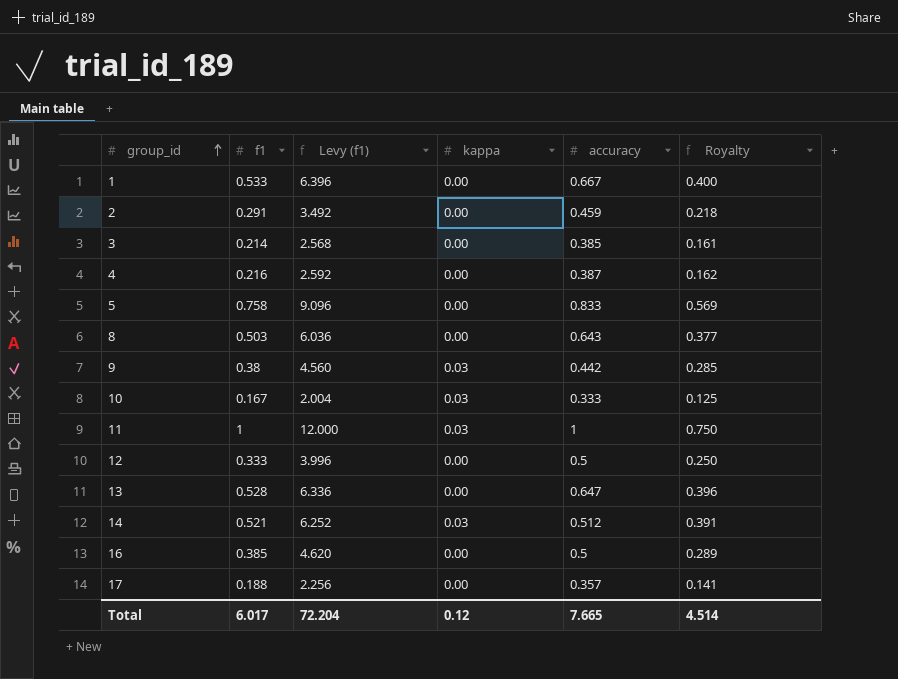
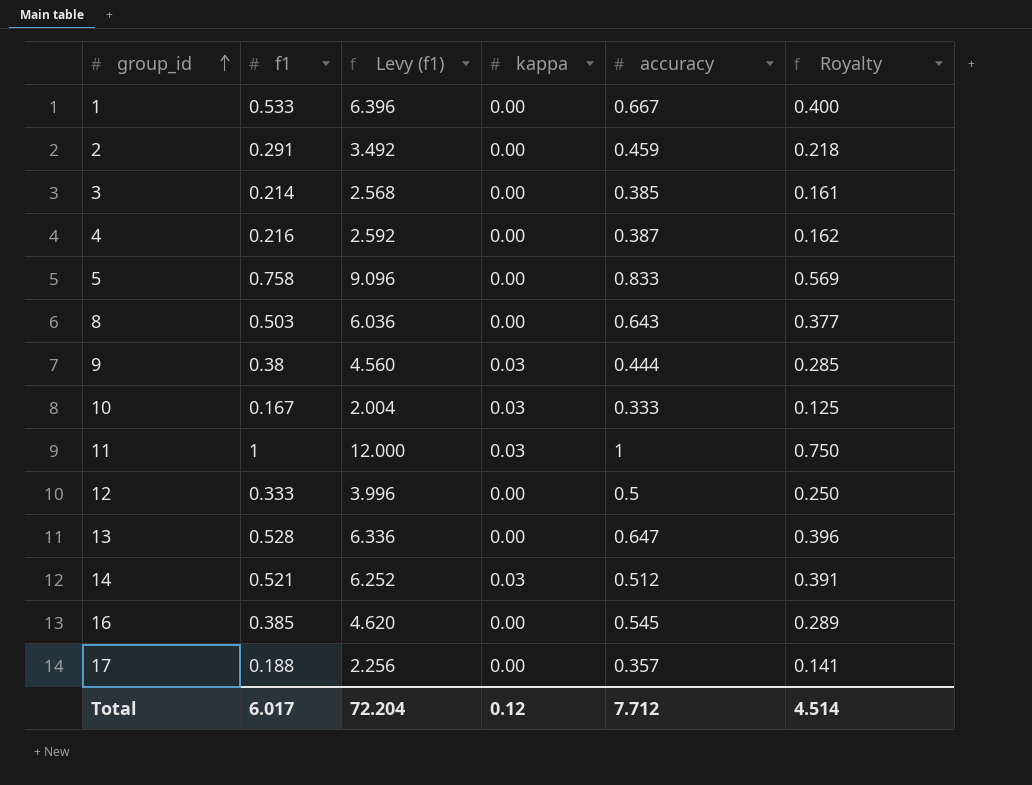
9 | accuracy: 0.442 -> 0.444
16 | accuracy: 0.5 -> 0.545
Total | accuracy: 7.665 -> 7.712

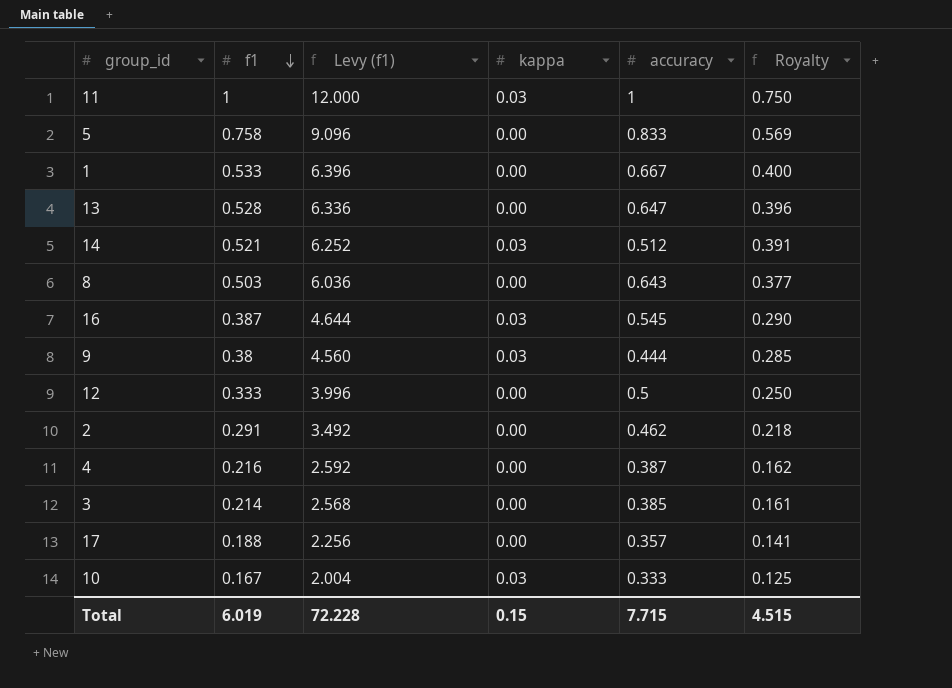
row order: group_id ascending -> f1 descending
16 | f1: 0.385 -> 0.387
16 | Levy (f1): 4.620 -> 4.644
16 | kappa: 0.00 -> 0.03
16 | Royalty: 0.289 -> 0.290
2 | accuracy: 0.459 -> 0.462
Total | f1: 6.017 -> 6.019
Total | Levy (f1): 72.204 -> 72.228
Total | kappa: 0.12 -> 0.15
Total | accuracy: 7.712 -> 7.715
Total | Royalty: 4.514 -> 4.515

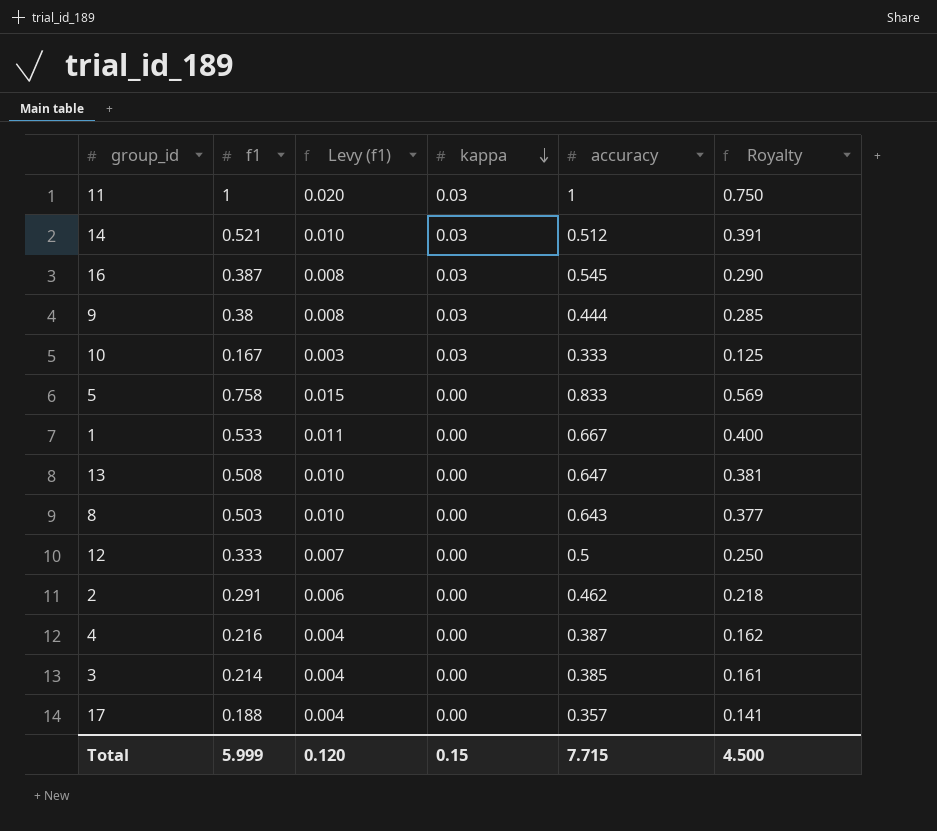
row order: f1 descending -> kappa descending
column Levy (f1) | formula: [f1] * 12 -> [f1] * 0.02
13 | f1: 0.528 -> 0.508
13 | Royalty: 0.396 -> 0.381
Total | f1: 6.019 -> 5.999
Total | Levy (f1): 72.228 -> 0.120
Total | Royalty: 4.515 -> 4.500

